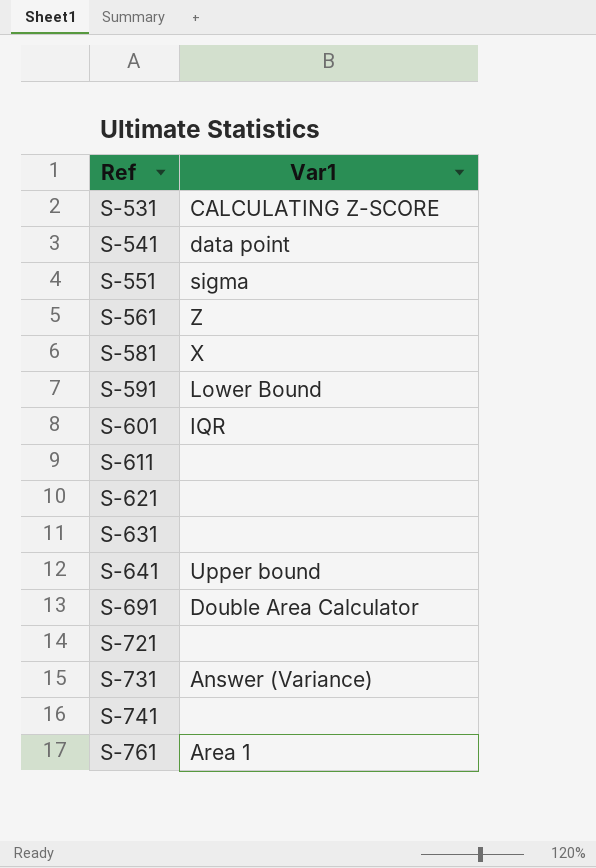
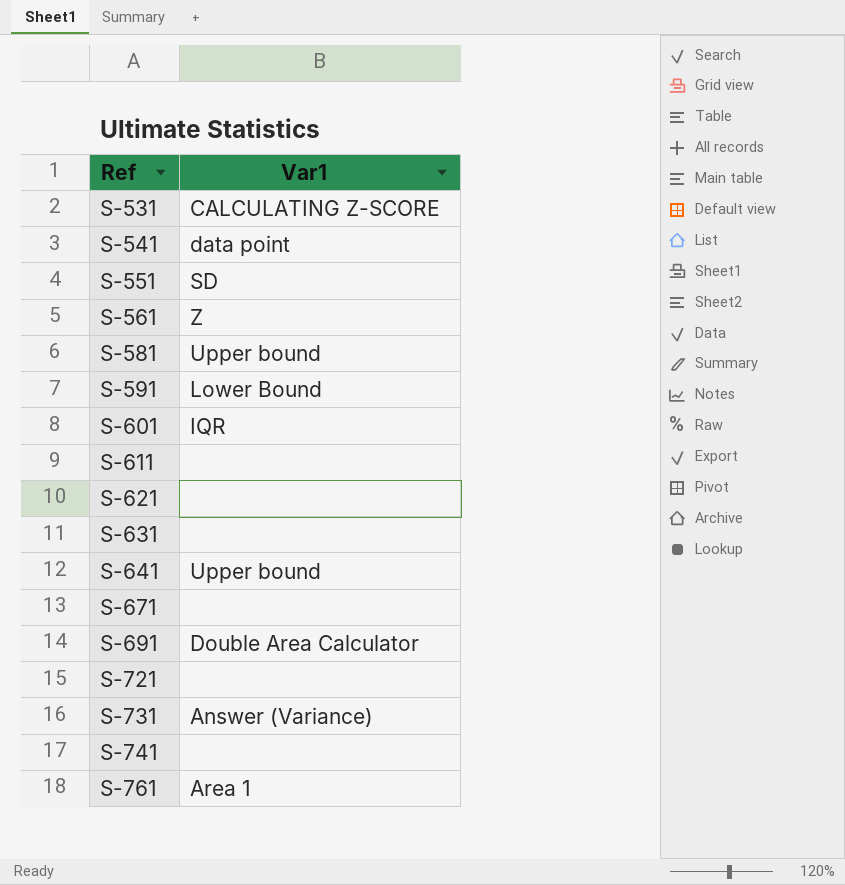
S-551 | Var1: sigma -> SD
S-581 | Var1: X -> Upper bound
row S-671: none -> none

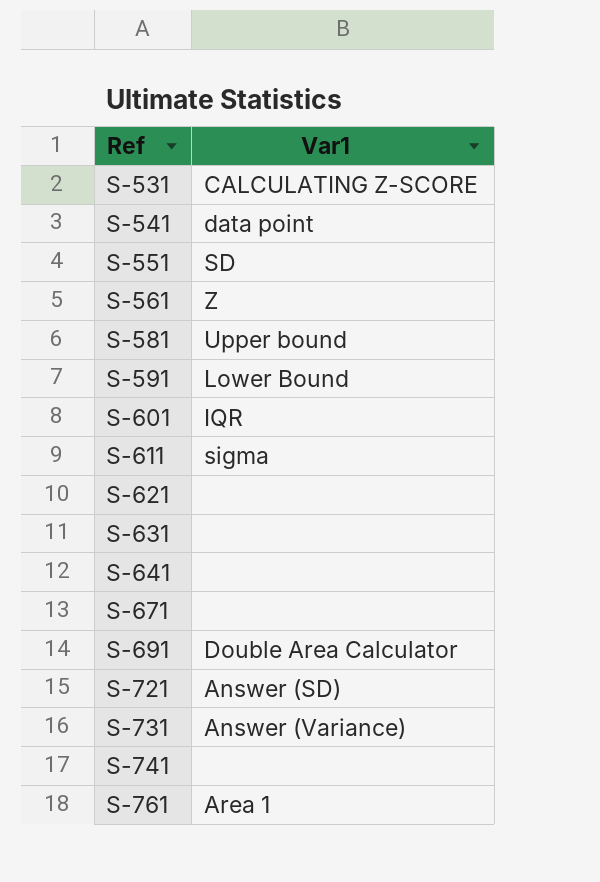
S-611 | Var1: none -> sigma
S-641 | Var1: Upper bound -> none
S-721 | Var1: none -> Answer (SD)

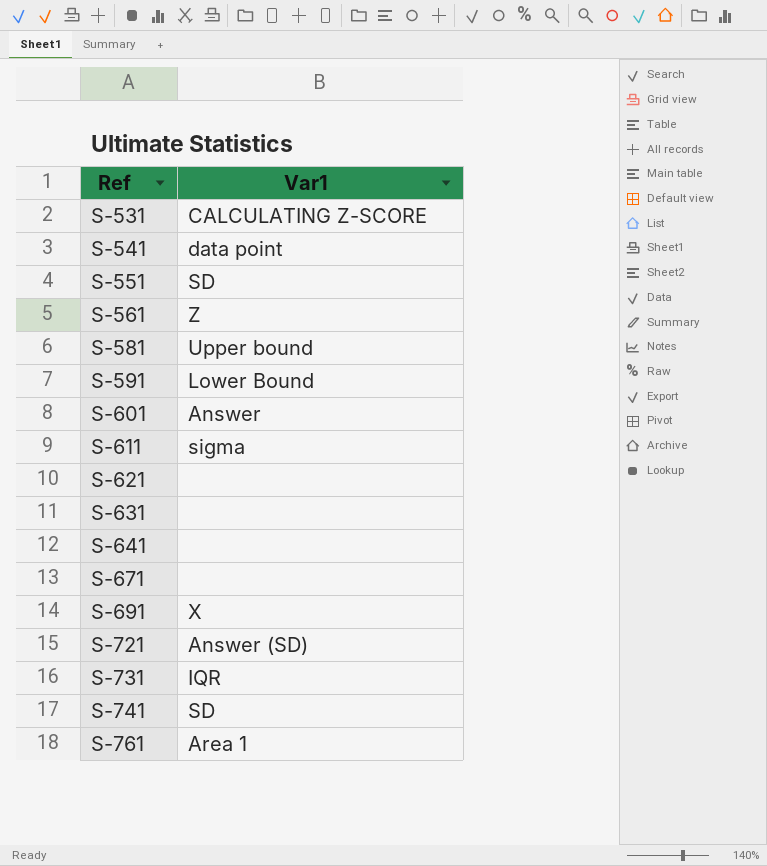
S-601 | Var1: IQR -> Answer
S-691 | Var1: Double Area Calculator -> X
S-731 | Var1: Answer (Variance) -> IQR
S-741 | Var1: none -> SD

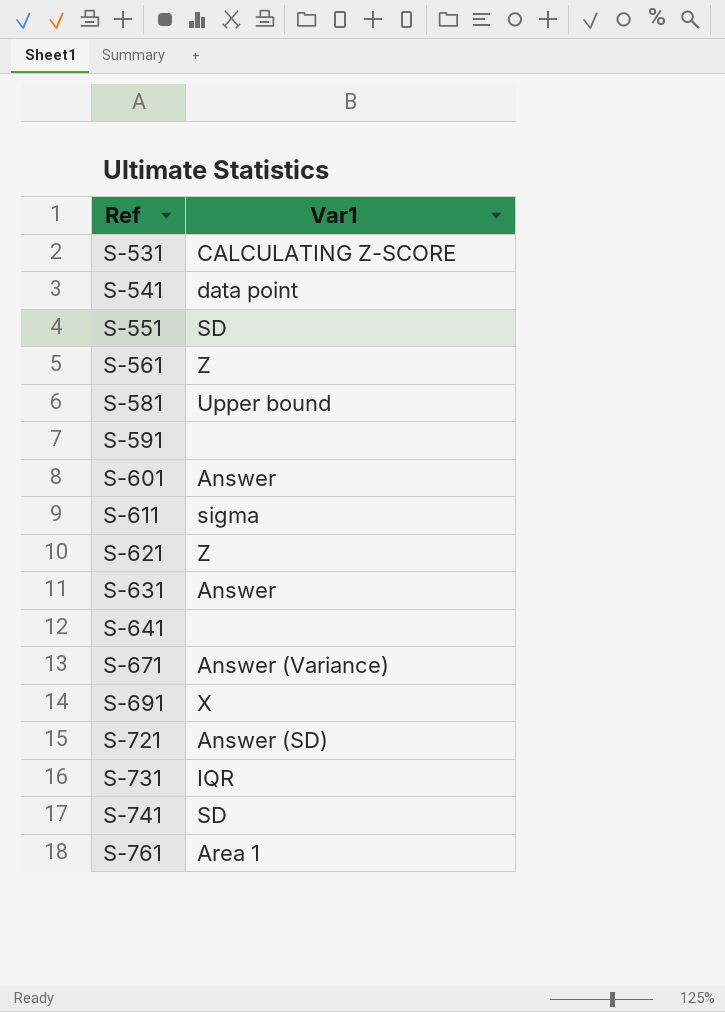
S-591 | Var1: Lower Bound -> none
S-621 | Var1: none -> Z
S-631 | Var1: none -> Answer
S-671 | Var1: none -> Answer (Variance)

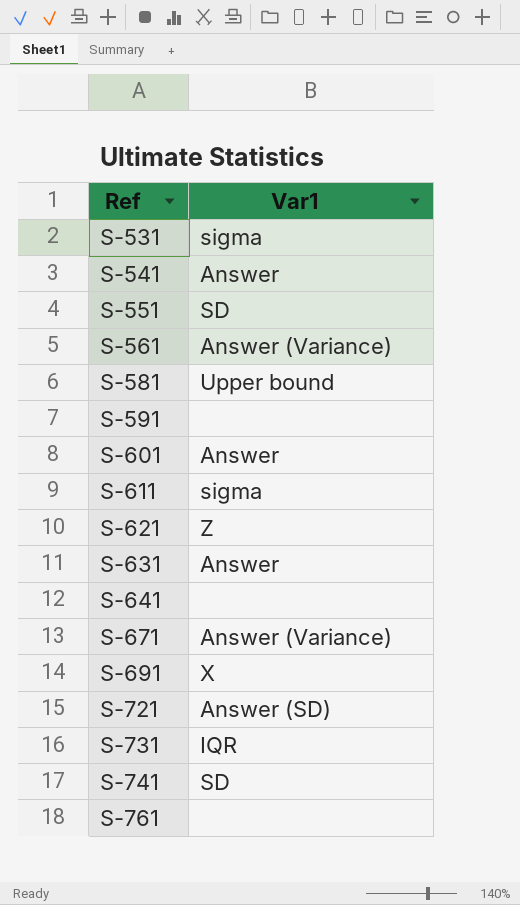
S-531 | Var1: CALCULATING Z-SCORE -> sigma
S-541 | Var1: data point -> Answer
S-561 | Var1: Z -> Answer (Variance)
S-761 | Var1: Area 1 -> none

